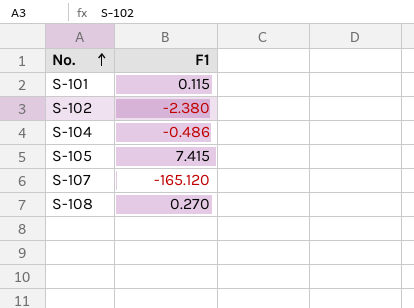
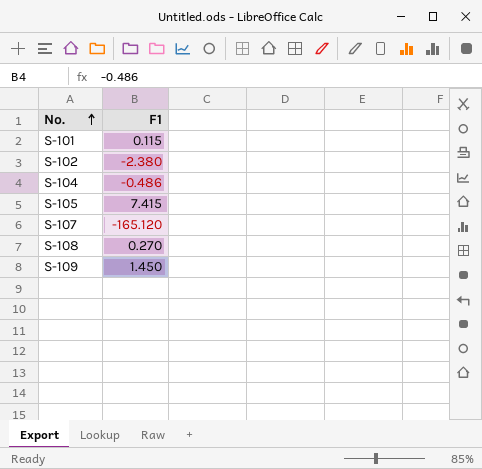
row S-109: none -> 1.450

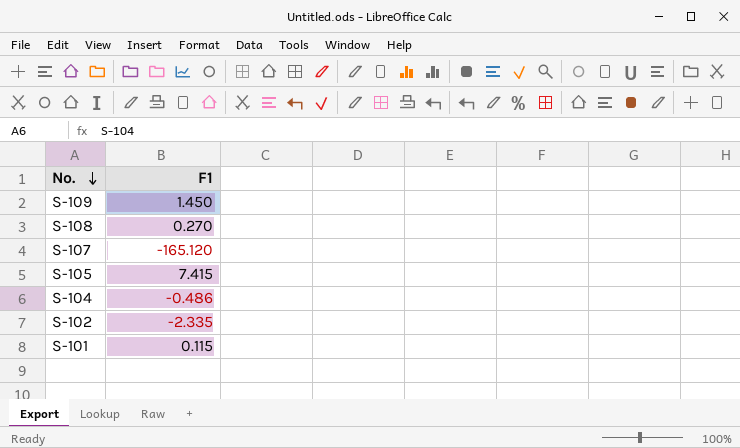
row order: No. ascending -> No. descending
S-102 | F1: -2.380 -> -2.335

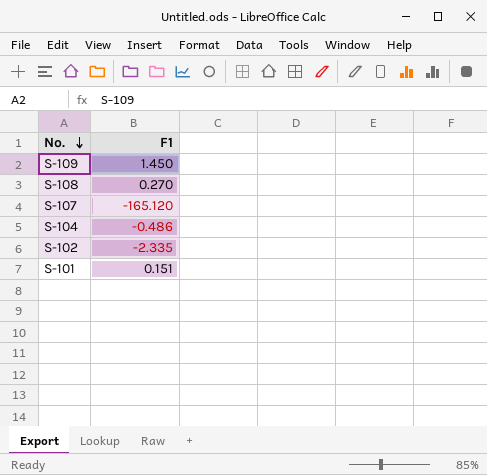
row S-105: 7.415 -> none
S-101 | F1: 0.115 -> 0.151

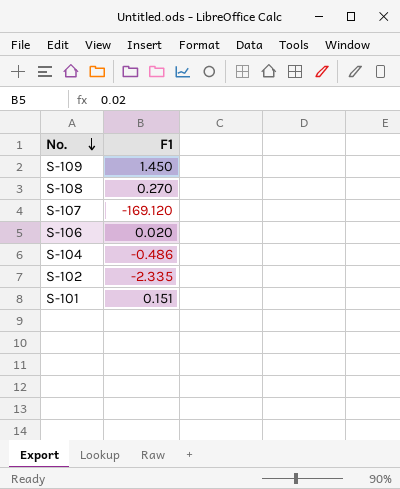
S-107 | F1: -165.120 -> -169.120
row S-106: none -> 0.020

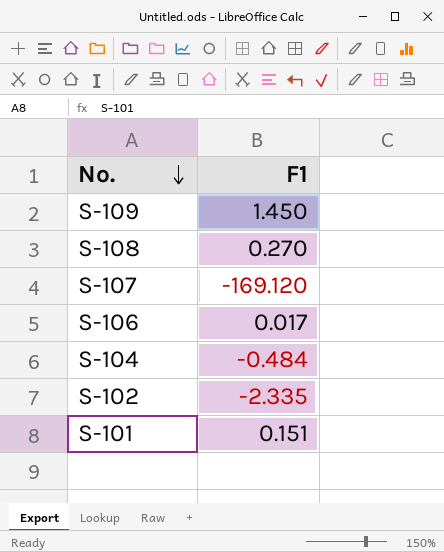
S-106 | F1: 0.020 -> 0.017
S-104 | F1: -0.486 -> -0.484

